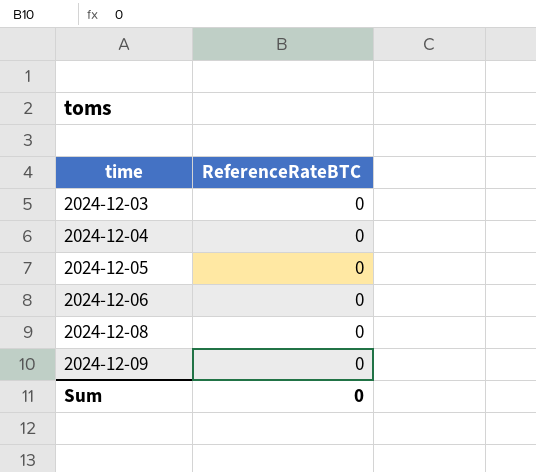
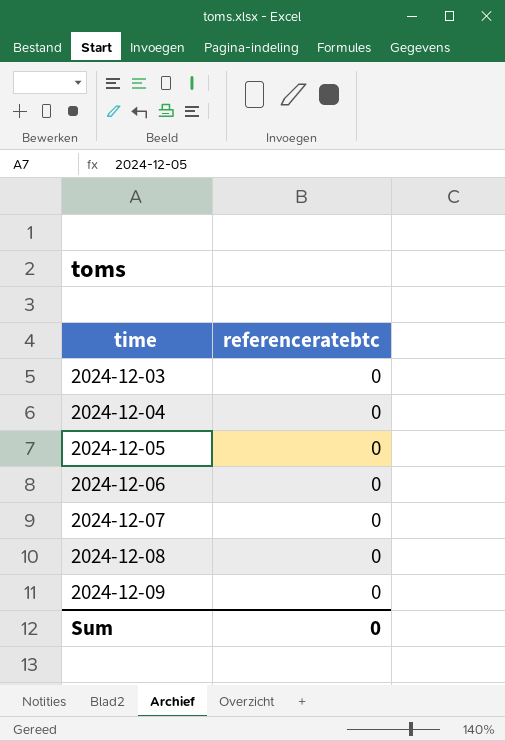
column name: ReferenceRateBTC -> referenceratebtc
row 2024-12-07: none -> 0

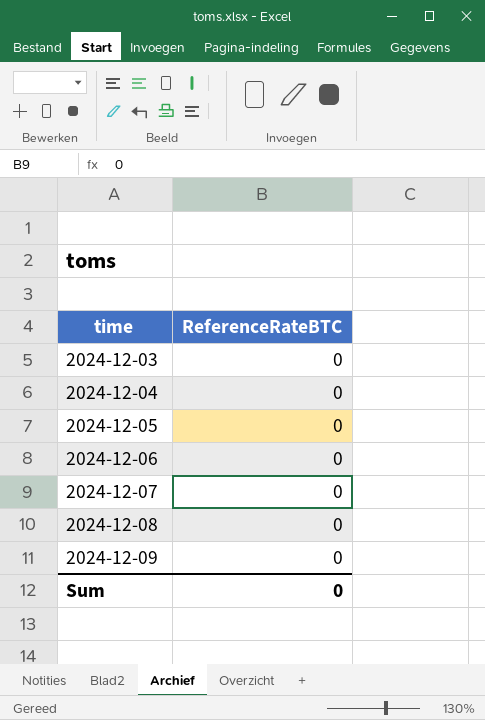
column name: referenceratebtc -> ReferenceRateBTC

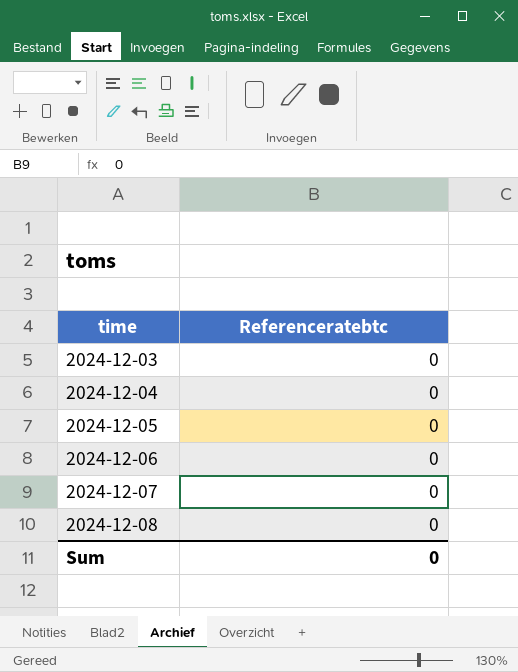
column name: ReferenceRateBTC -> Referenceratebtc
row 2024-12-09: 0 -> none

